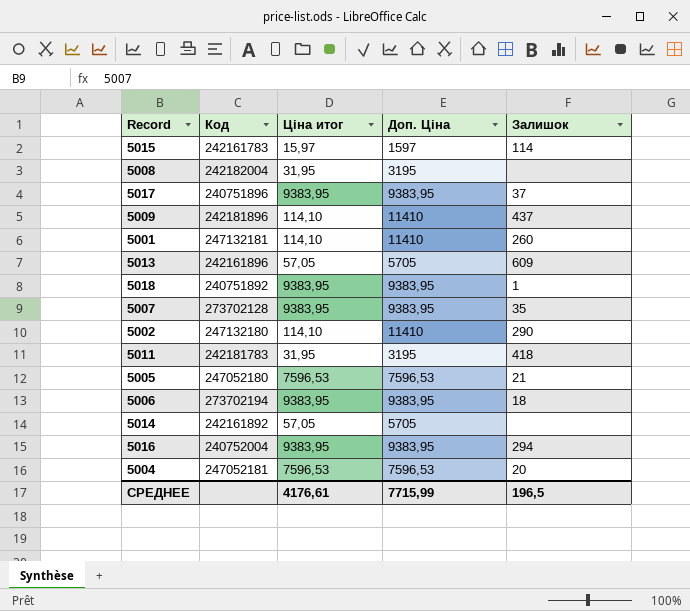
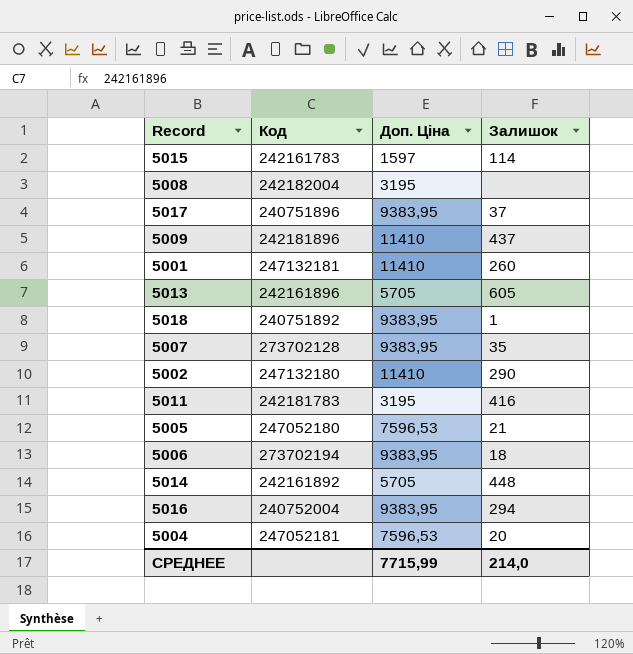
column Ціна итог | position: 3 -> none
5013 | Залишок: 609 -> 605
5011 | Залишок: 418 -> 416
5014 | Залишок: none -> 448
СРЕДНЕЕ | Залишок: 196,5 -> 214,0

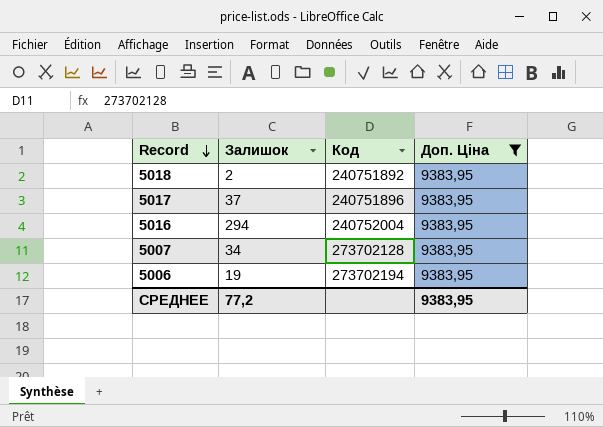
filter: none -> Доп. Ціна = 9383,95
row order: none -> Record descending
column Залишок | position: 4 -> 2
5018 | Залишок: 1 -> 2
5007 | Залишок: 35 -> 34
5006 | Залишок: 18 -> 19
СРЕДНЕЕ | Залишок: 214,0 -> 77,2
СРЕДНЕЕ | Доп. Ціна: 7715,99 -> 9383,95

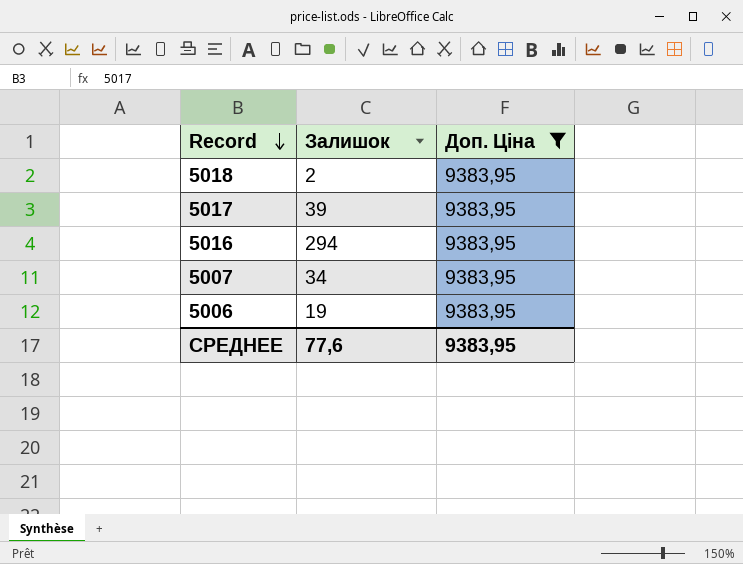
column Код | position: 3 -> none
5017 | Залишок: 37 -> 39
СРЕДНЕЕ | Залишок: 77,2 -> 77,6

